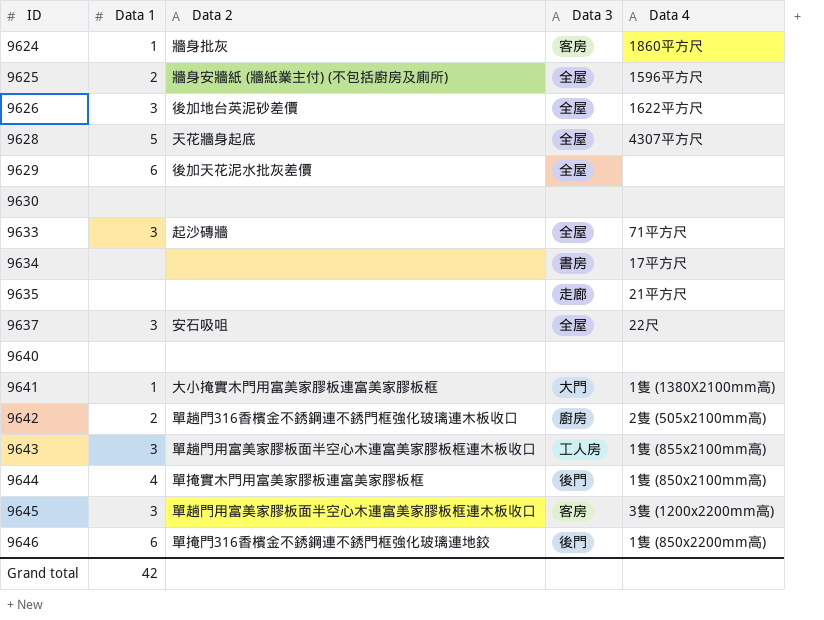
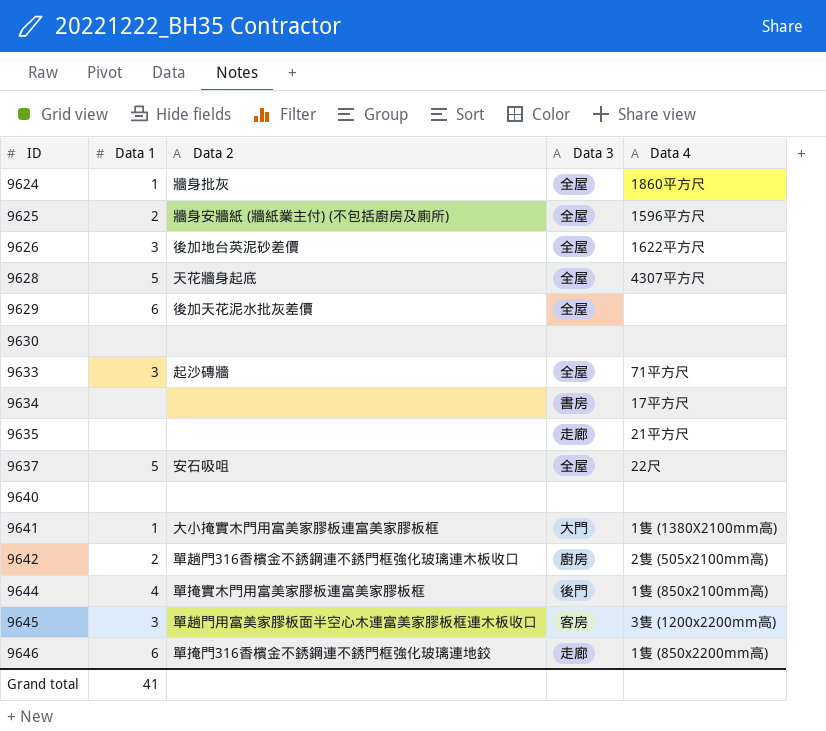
row 9643: 3 | 單趟門用富美家膠板面半空心木連富美家膠板框連木板收口 | 工人房 | 1隻 (855x2100mm高) -> none
9624 | Data 3: 客房 -> 全屋
9637 | Data 1: 3 -> 5
9646 | Data 3: 後門 -> 走廊
Grand total | Data 1: 42 -> 41

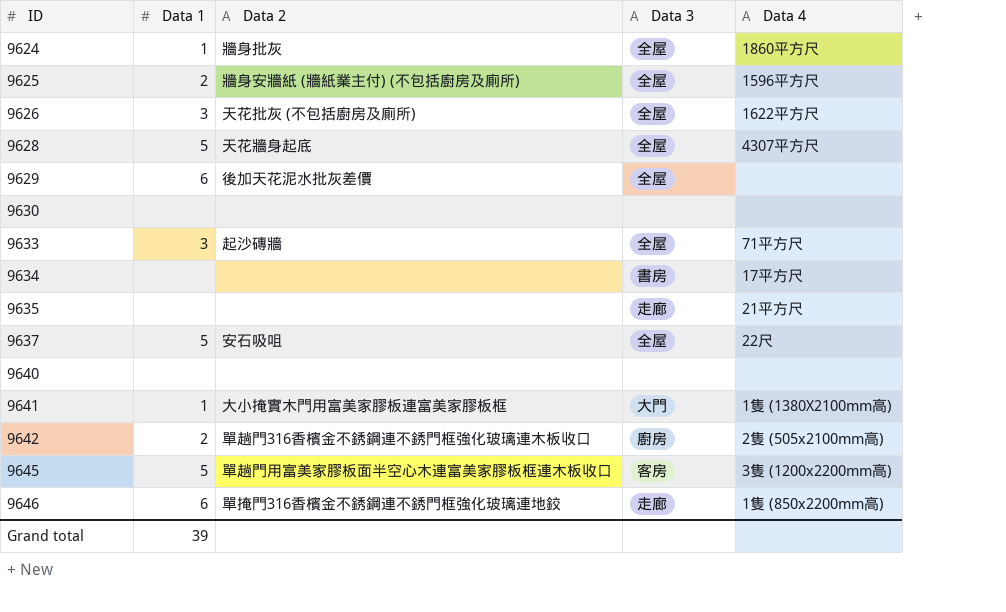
row 9644: 4 | 單掩實木門用富美家膠板連富美家膠板框 | 後門 | 1隻 (850x2100mm高) -> none
9626 | Data 2: 後加地台英泥砂差價 -> 天花批灰 (不包括廚房及廁所)
9645 | Data 1: 3 -> 5
Grand total | Data 1: 41 -> 39

